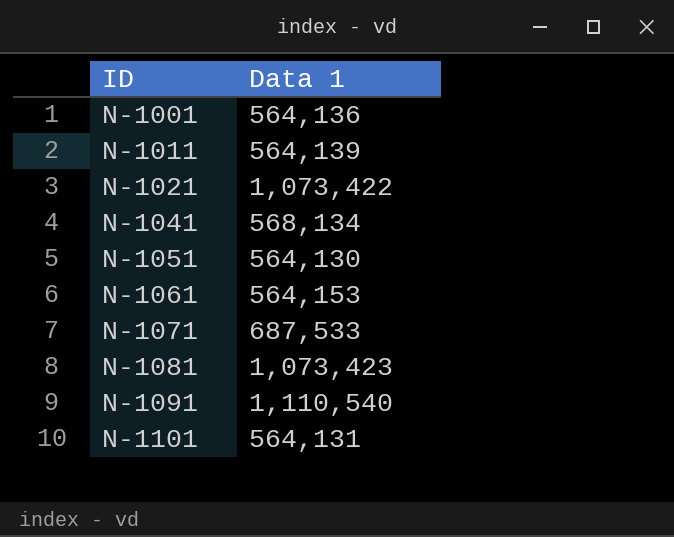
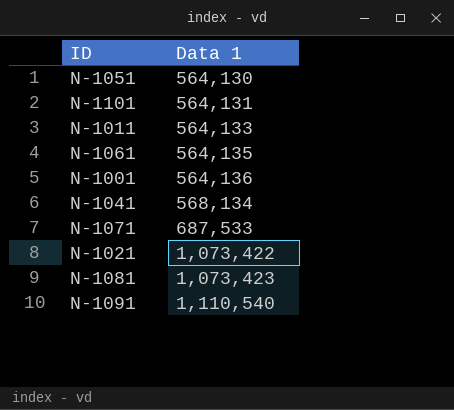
row order: ID ascending -> Data 1 ascending
N-1011 | Data 1: 564,139 -> 564,133
N-1061 | Data 1: 564,153 -> 564,135

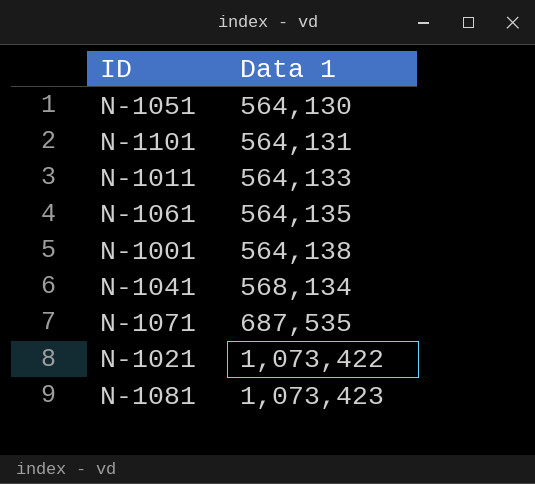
row N-1091: 1,110,540 -> none
N-1001 | Data 1: 564,136 -> 564,138
N-1071 | Data 1: 687,533 -> 687,535

